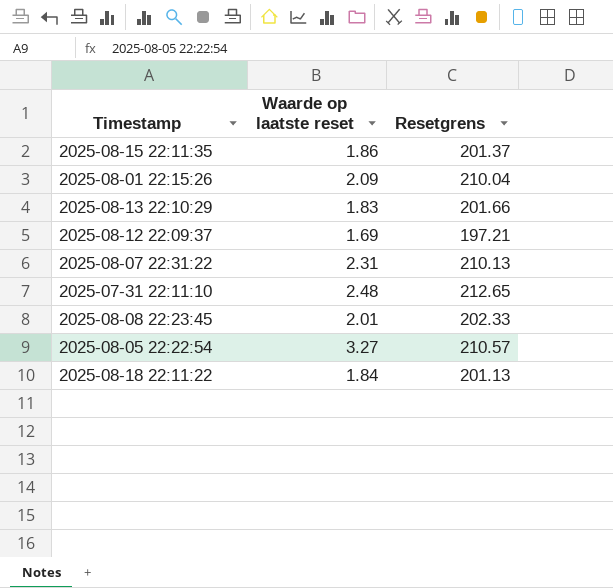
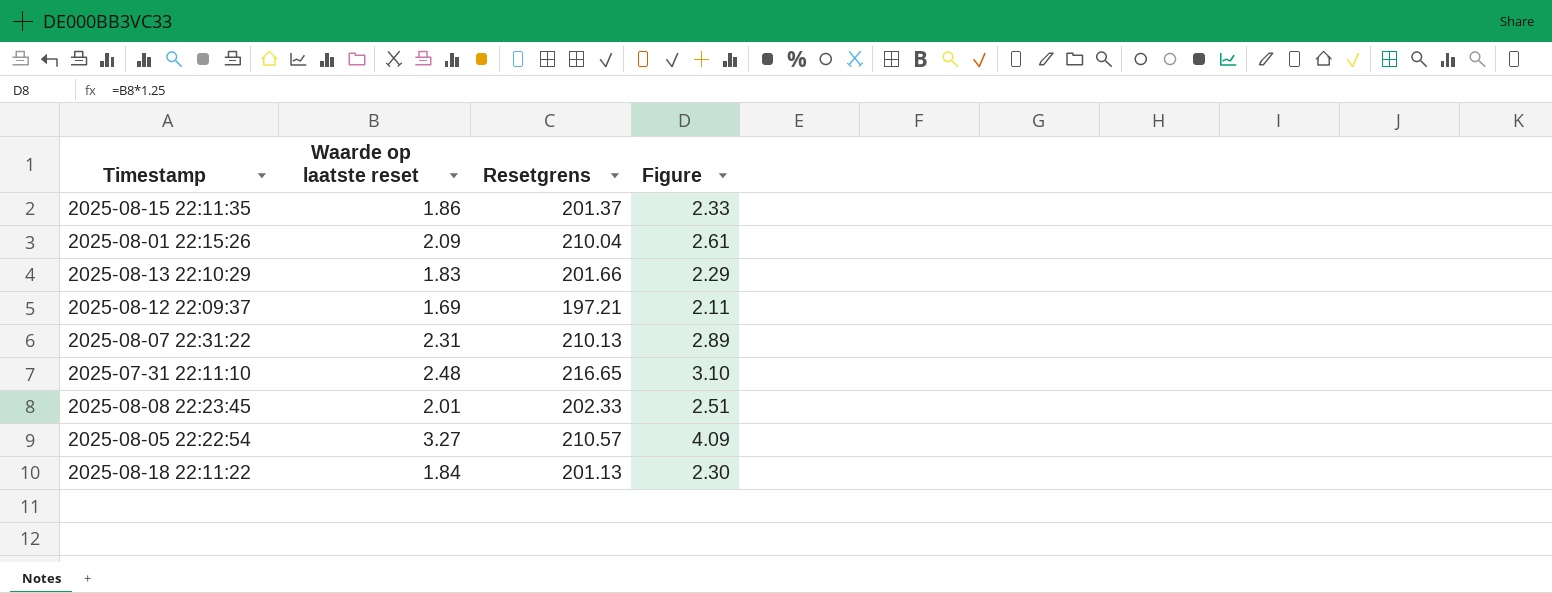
column Figure | formula: none -> [Waarde op laatste reset] * 1.25
2025-07-31 22:11:10 | Resetgrens: 212.65 -> 216.65

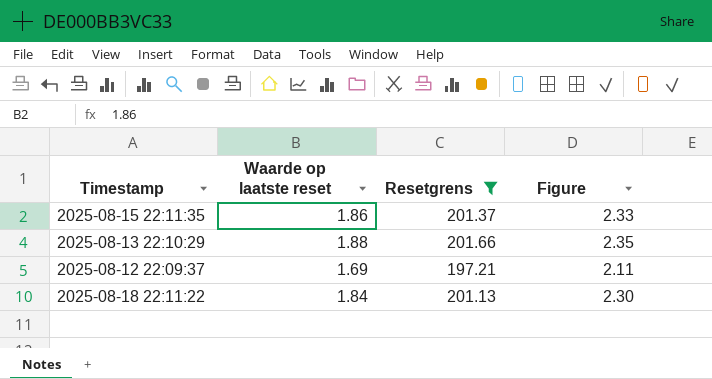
filter: none -> Resetgrens <= 201.66
2025-08-13 22:10:29 | Waarde op laatste reset: 1.83 -> 1.88
2025-08-13 22:10:29 | Figure: 2.29 -> 2.35

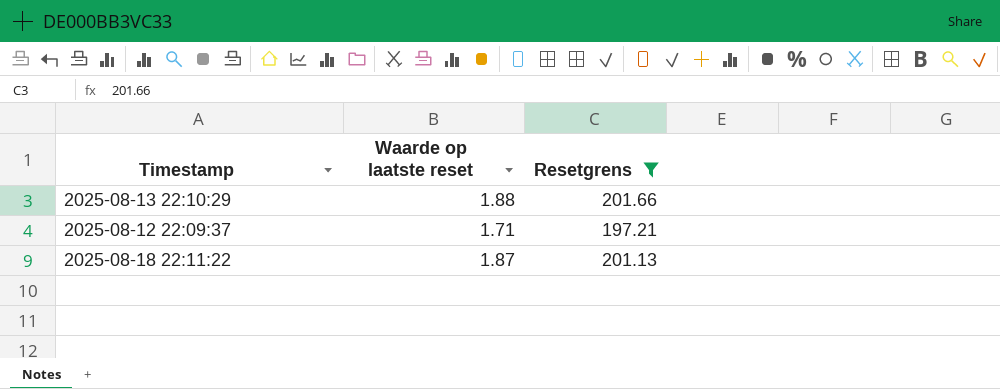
column Figure | formula: [Waarde op laatste reset] * 1.25 -> none
row 2025-08-15 22:11:35: 1.86 | 201.37 | 2.33 -> none
2025-08-12 22:09:37 | Waarde op laatste reset: 1.69 -> 1.71
2025-08-18 22:11:22 | Waarde op laatste reset: 1.84 -> 1.87

